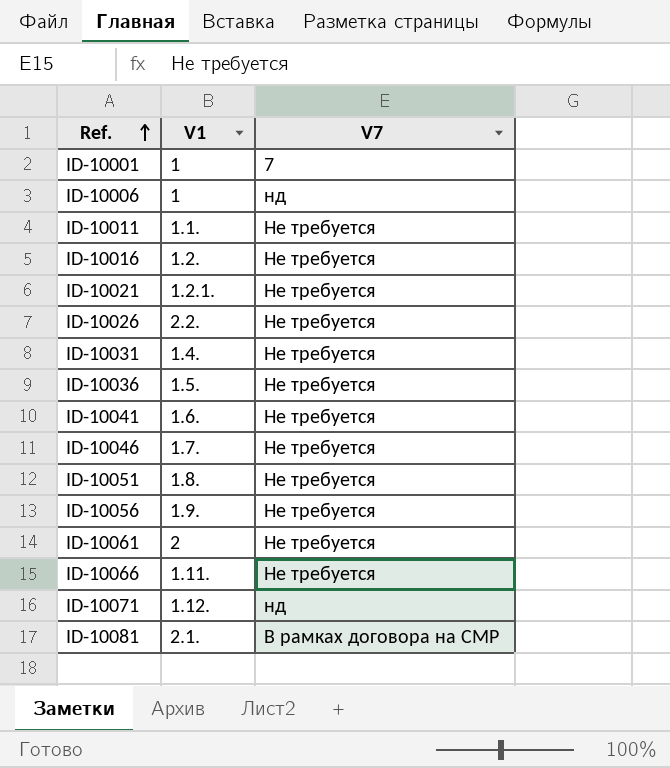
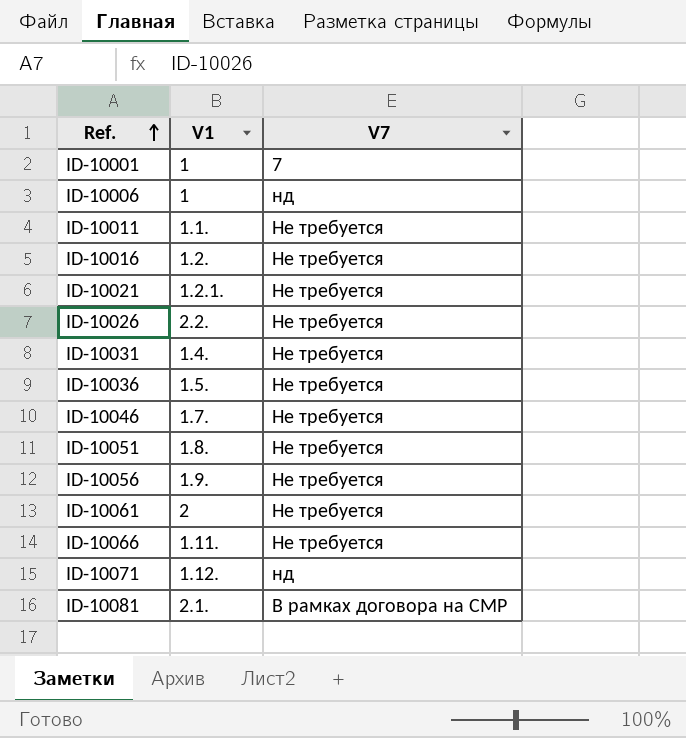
row ID-10041: 1.6. | Не требуется -> none

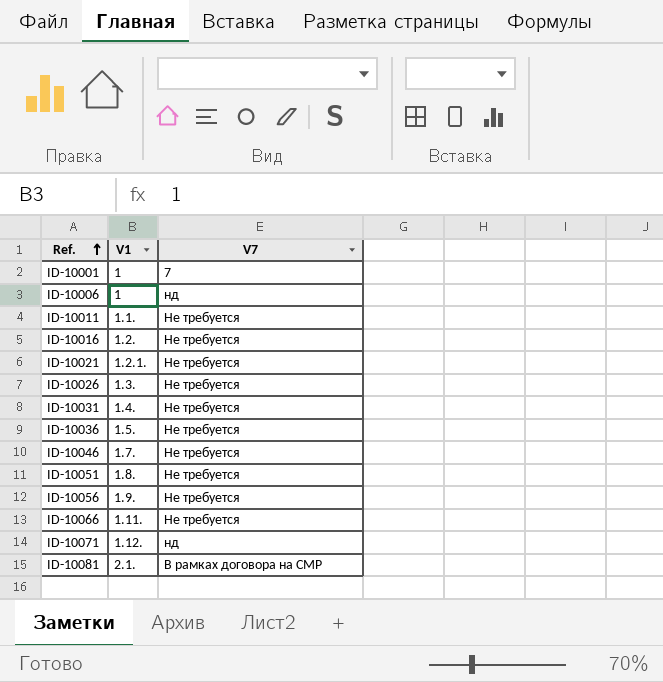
row ID-10061: 2 | Не требуется -> none
ID-10026 | V1: 2.2. -> 1.3.

